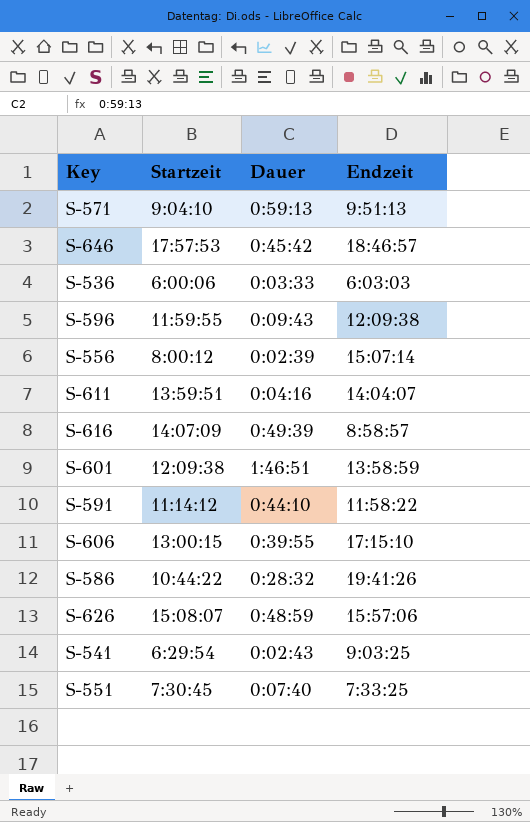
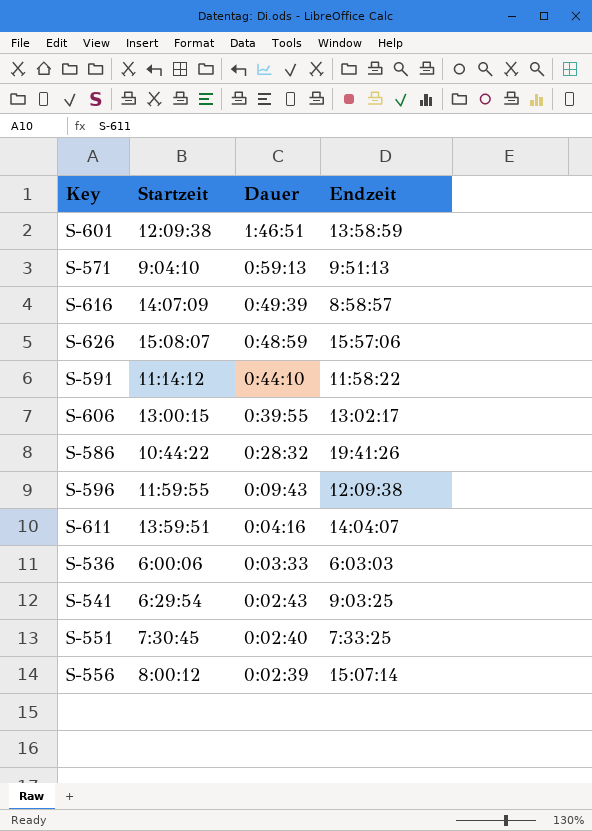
row order: none -> Dauer descending
row S-646: 17:57:53 | 0:45:42 | 18:46:57 -> none
S-606 | Endzeit: 17:15:10 -> 13:02:17
S-551 | Dauer: 0:07:40 -> 0:02:40

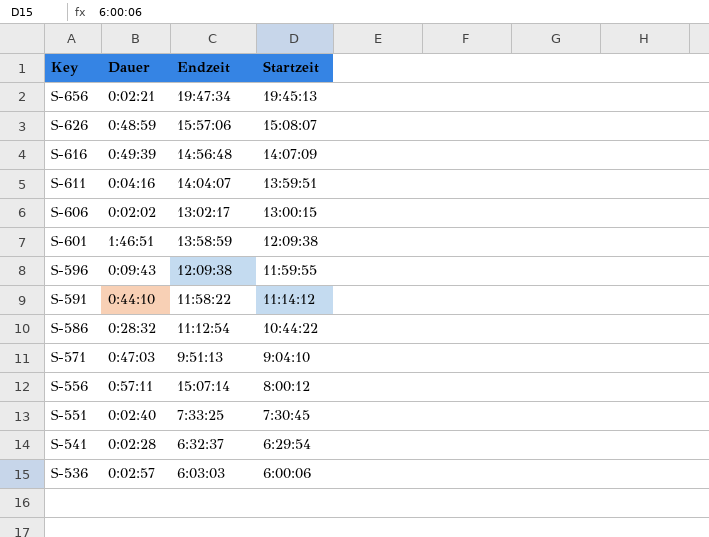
row order: Dauer descending -> Key descending
column Startzeit | position: 2 -> 4
row S-656: none -> 0:02:21 | 19:47:34 | 19:45:13
S-616 | Endzeit: 8:58:57 -> 14:56:48
S-606 | Dauer: 0:39:55 -> 0:02:02
S-586 | Endzeit: 19:41:26 -> 11:12:54
S-571 | Dauer: 0:59:13 -> 0:47:03
S-556 | Dauer: 0:02:39 -> 0:57:11
S-541 | Dauer: 0:02:43 -> 0:02:28
S-541 | Endzeit: 9:03:25 -> 6:32:37
S-536 | Dauer: 0:03:33 -> 0:02:57

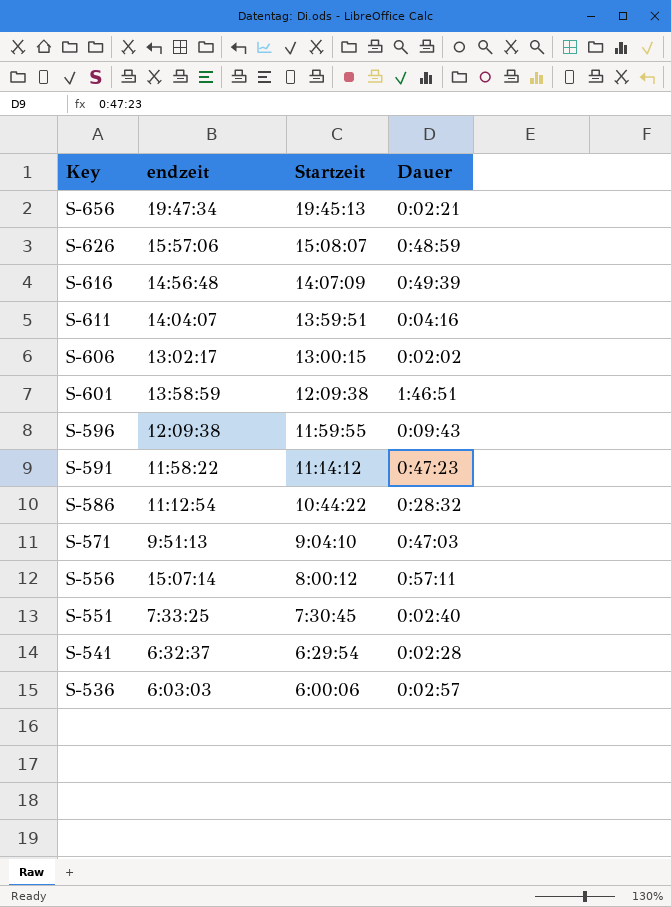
column name: Endzeit -> endzeit
column Dauer | position: 2 -> 4
S-591 | Dauer: 0:44:10 -> 0:47:23

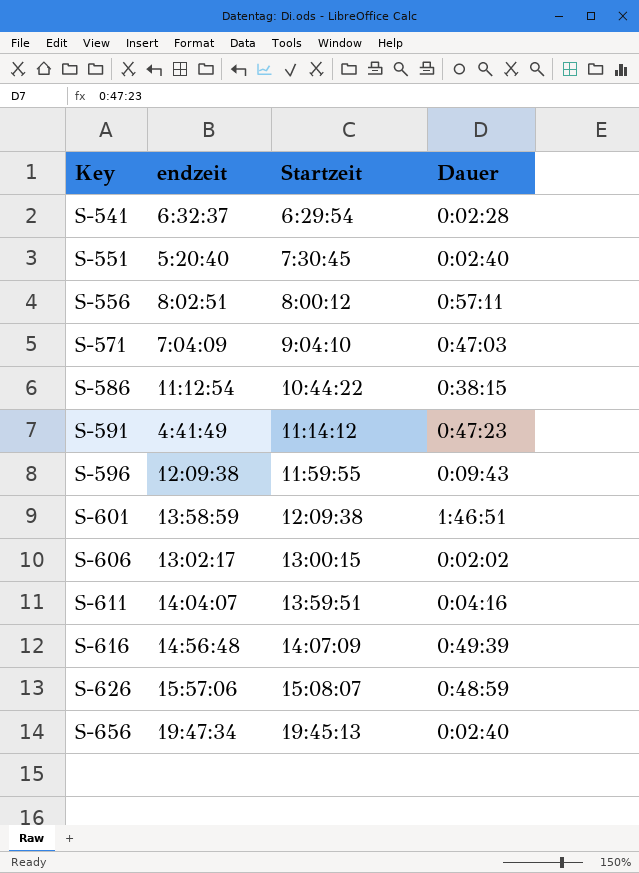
row order: Key descending -> Key ascending
row S-536: 6:03:03 | 6:00:06 | 0:02:57 -> none
S-551 | endzeit: 7:33:25 -> 5:20:40
S-556 | endzeit: 15:07:14 -> 8:02:51
S-571 | endzeit: 9:51:13 -> 7:04:09
S-586 | Dauer: 0:28:32 -> 0:38:15
S-591 | endzeit: 11:58:22 -> 4:41:49
S-656 | Dauer: 0:02:21 -> 0:02:40

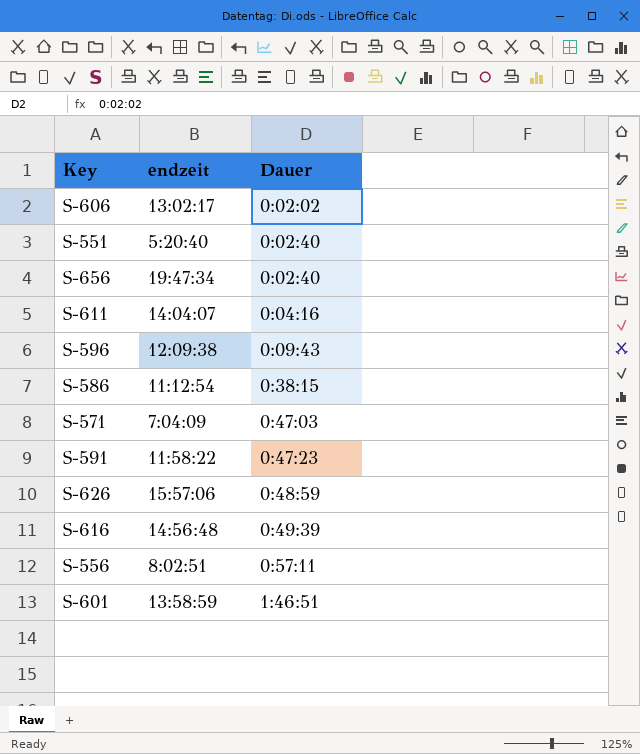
row order: Key ascending -> Dauer ascending
column Startzeit | position: 3 -> none
row S-541: 6:32:37 | 6:29:54 | 0:02:28 -> none
S-591 | endzeit: 4:41:49 -> 11:58:22

